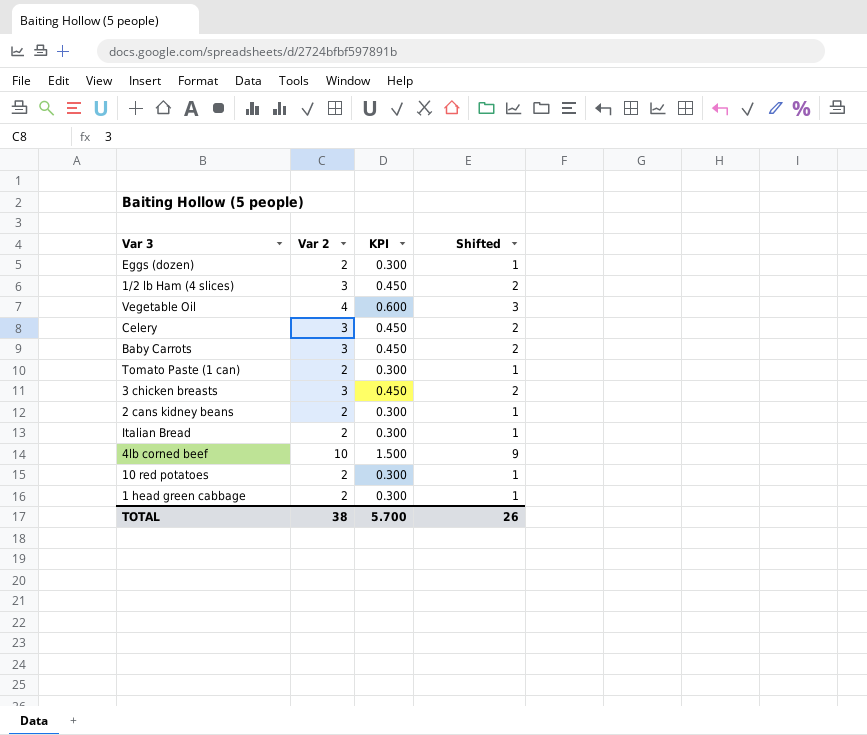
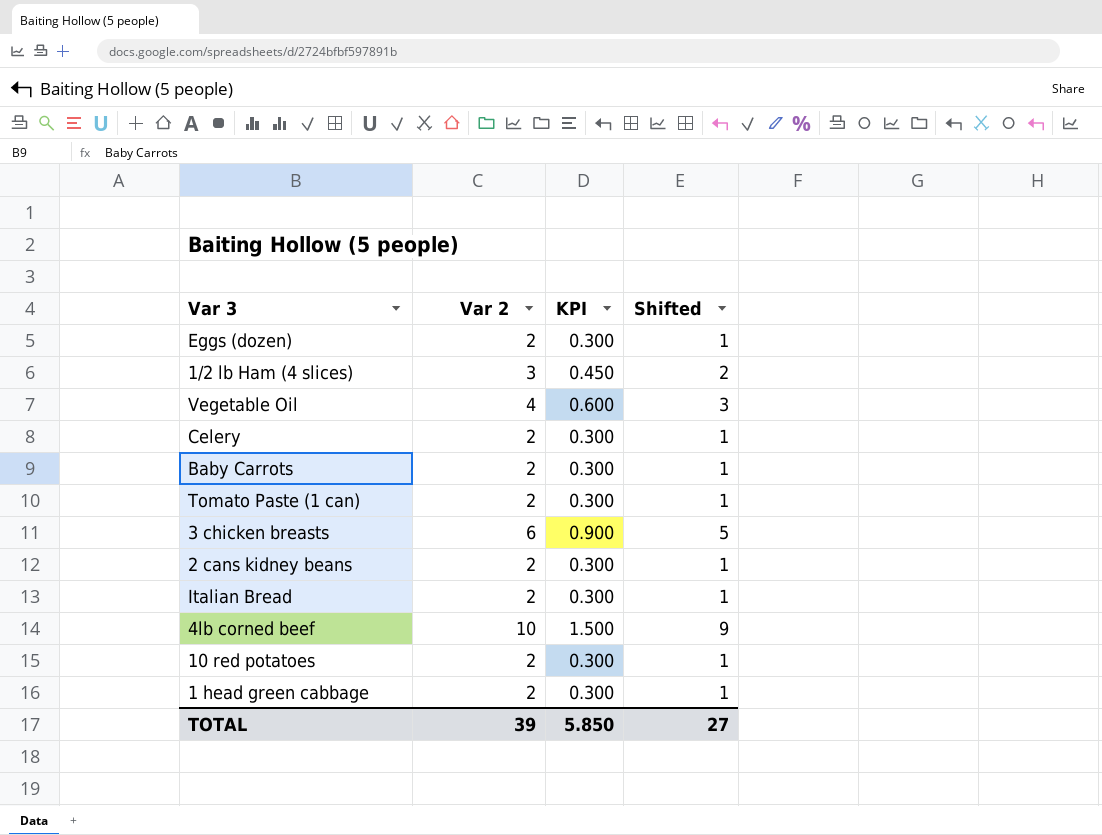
Celery | Var 2: 3 -> 2
Celery | KPI: 0.450 -> 0.300
Celery | Shifted: 2 -> 1
Baby Carrots | Var 2: 3 -> 2
Baby Carrots | KPI: 0.450 -> 0.300
Baby Carrots | Shifted: 2 -> 1
3 chicken breasts | Var 2: 3 -> 6
3 chicken breasts | KPI: 0.450 -> 0.900
3 chicken breasts | Shifted: 2 -> 5
TOTAL | Var 2: 38 -> 39
TOTAL | KPI: 5.700 -> 5.850
TOTAL | Shifted: 26 -> 27

